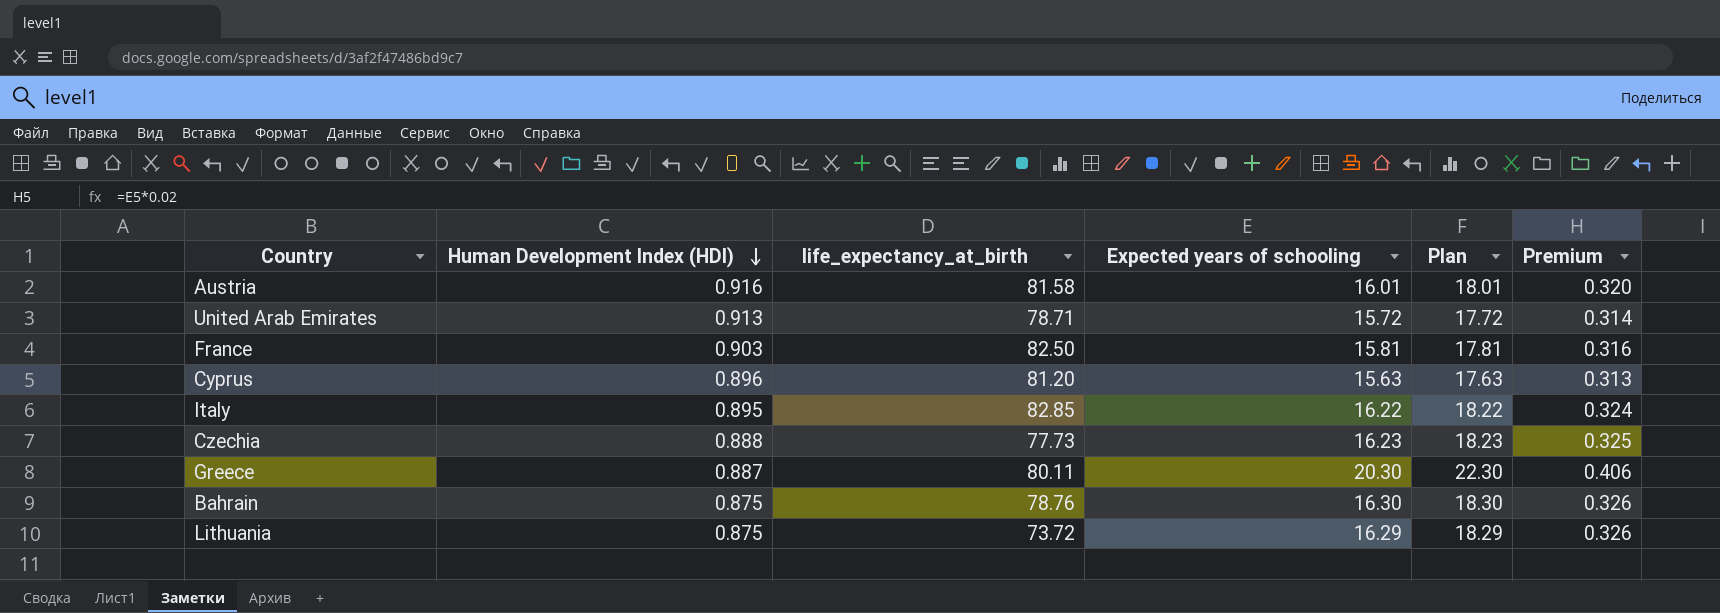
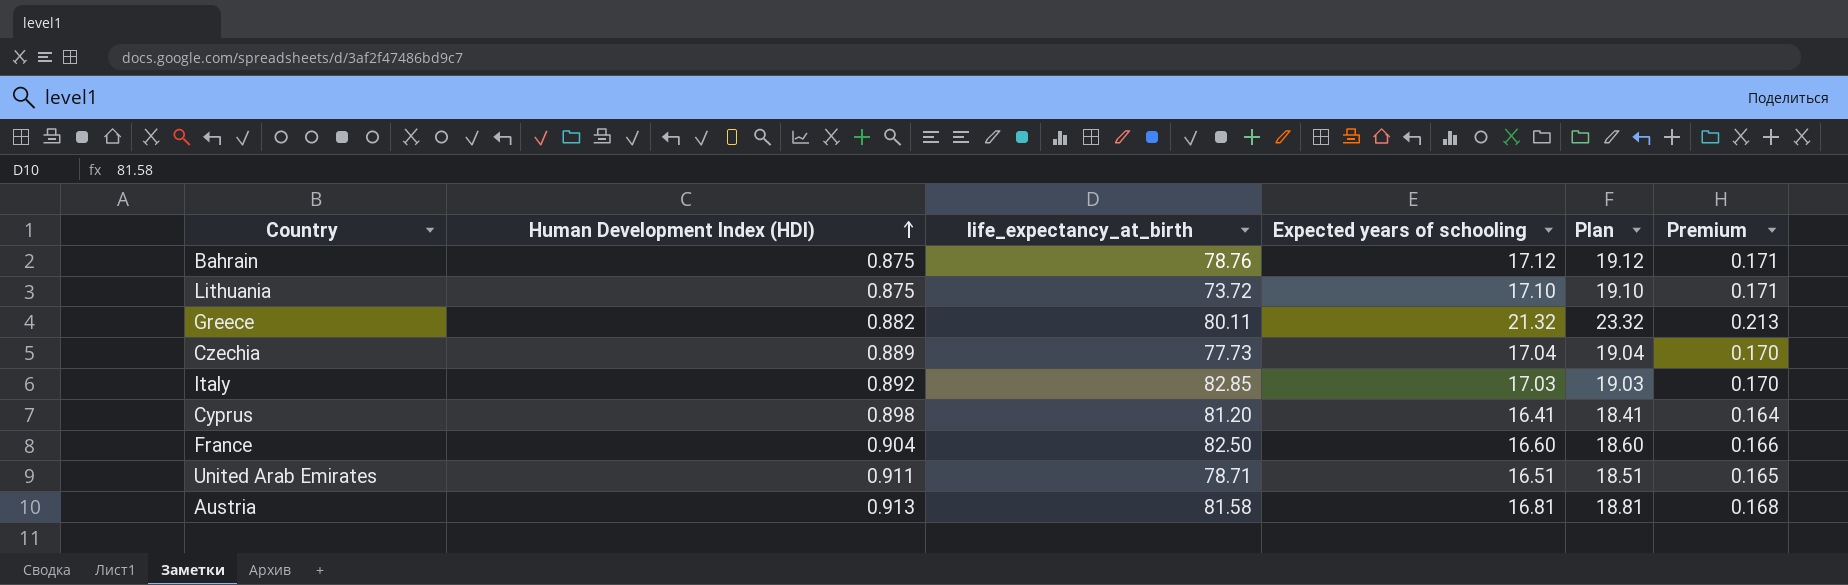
row order: Human Development Index (HDI) descending -> Human Development Index (HDI) ascending
column Premium | formula: [Expected years of schooling] * 0.02 -> [Expected years of schooling] * 0.01
Bahrain | Expected years of schooling: 16.30 -> 17.12
Bahrain | Plan: 18.30 -> 19.12
Lithuania | Expected years of schooling: 16.29 -> 17.10
Lithuania | Plan: 18.29 -> 19.10
Greece | Human Development Index (HDI): 0.887 -> 0.882
Greece | Expected years of schooling: 20.30 -> 21.32
Greece | Plan: 22.30 -> 23.32
Czechia | Human Development Index (HDI): 0.888 -> 0.889
Czechia | Expected years of schooling: 16.23 -> 17.04
Czechia | Plan: 18.23 -> 19.04
Italy | Human Development Index (HDI): 0.895 -> 0.892
Italy | Expected years of schooling: 16.22 -> 17.03
Italy | Plan: 18.22 -> 19.03
Cyprus | Human Development Index (HDI): 0.896 -> 0.898
Cyprus | Expected years of schooling: 15.63 -> 16.41
Cyprus | Plan: 17.63 -> 18.41
France | Human Development Index (HDI): 0.903 -> 0.904
France | Expected years of schooling: 15.81 -> 16.60
France | Plan: 17.81 -> 18.60
United Arab Emirates | Human Development Index (HDI): 0.913 -> 0.911
United Arab Emirates | Expected years of schooling: 15.72 -> 16.51
United Arab Emirates | Plan: 17.72 -> 18.51
Austria | Human Development Index (HDI): 0.916 -> 0.913
Austria | Expected years of schooling: 16.01 -> 16.81
Austria | Plan: 18.01 -> 18.81

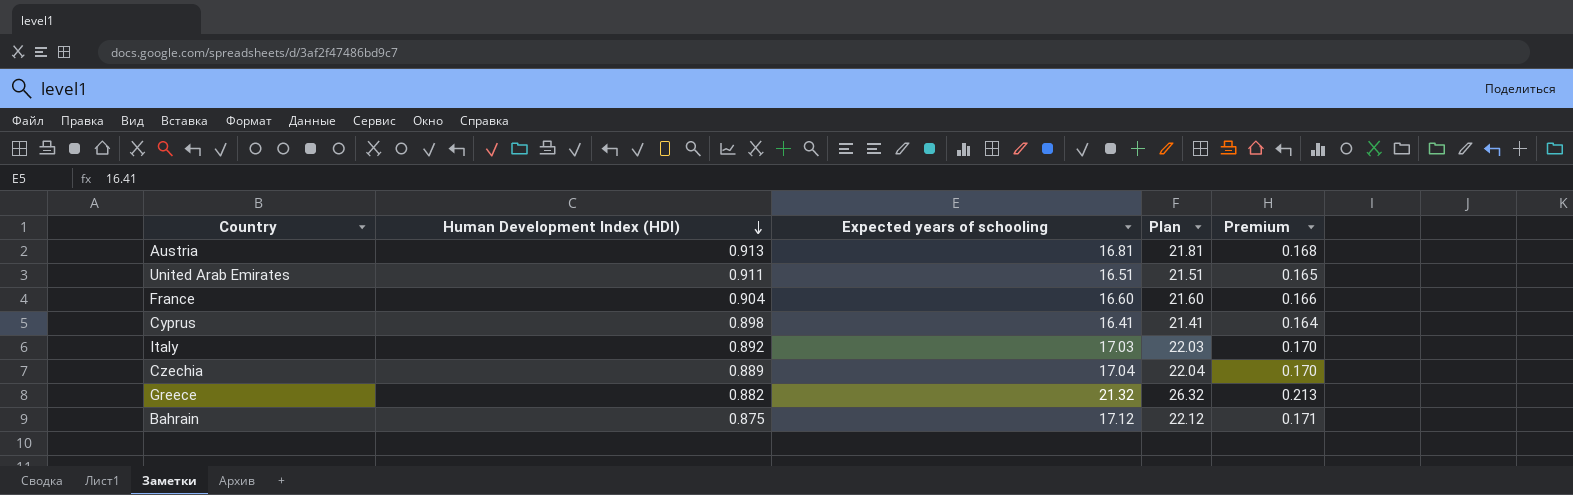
row order: Human Development Index (HDI) ascending -> Human Development Index (HDI) descending
column life_expectancy_at_birth | position: 3 -> none
column Plan | formula: [Expected years of schooling] + 2 -> [Expected years of schooling] + 5
row Lithuania: 0.875 | 73.72 | 17.10 | 19.10 | 0.171 -> none

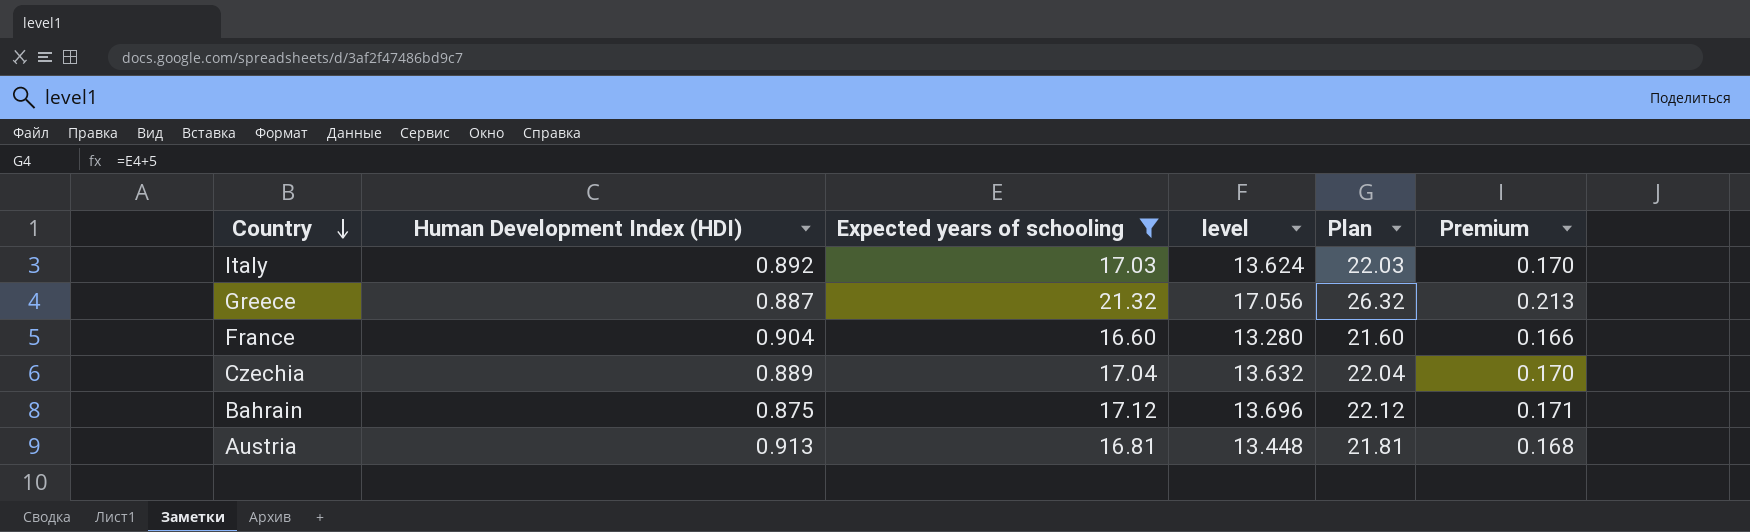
filter: none -> Expected years of schooling >= 16.60
row order: Human Development Index (HDI) descending -> Country descending
column level | formula: none -> [Expected years of schooling] * 0.8
Greece | Human Development Index (HDI): 0.882 -> 0.887

